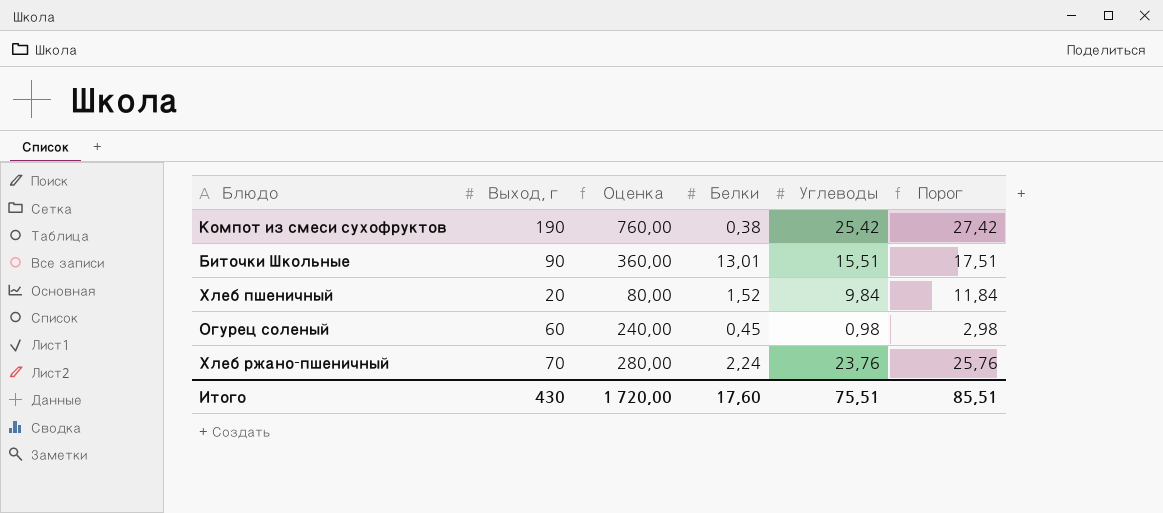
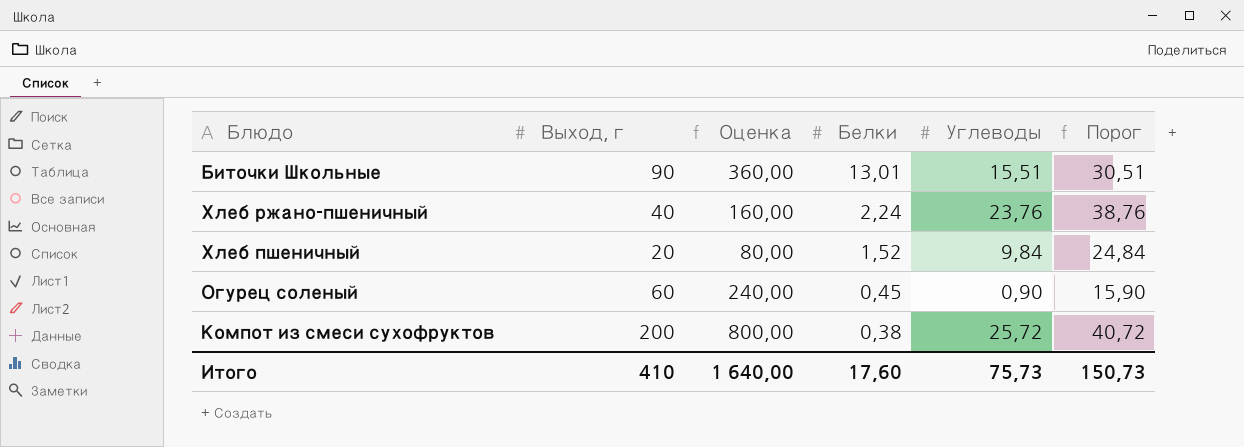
row order: none -> Белки descending
column Порог | formula: [Углеводы] + 2 -> [Углеводы] + 15
Хлеб ржано-пшеничный | Выход, г: 70 -> 40
Хлеб ржано-пшеничный | Оценка: 280,00 -> 160,00
Огурец соленый | Углеводы: 0,98 -> 0,90
Компот из смеси сухофруктов | Выход, г: 190 -> 200
Компот из смеси сухофруктов | Оценка: 760,00 -> 800,00
Компот из смеси сухофруктов | Углеводы: 25,42 -> 25,72
Итого | Выход, г: 430 -> 410
Итого | Оценка: 1 720,00 -> 1 640,00
Итого | Углеводы: 75,51 -> 75,73
Итого | Порог: 85,51 -> 150,73

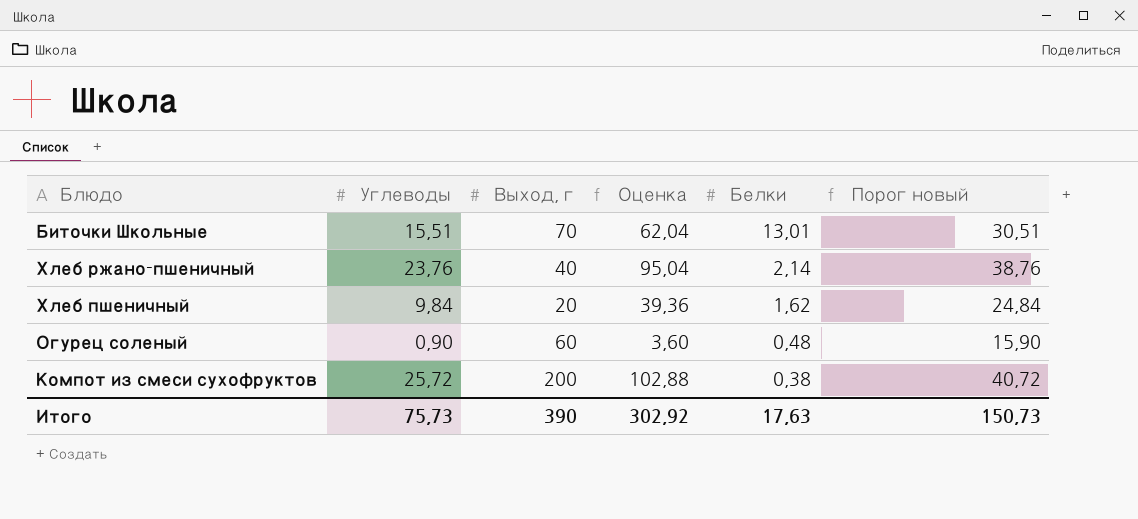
column Углеводы | position: 5 -> 2
column Оценка | formula: [Выход, г] * 4 -> [Углеводы] * 4
column name: Порог -> Порог новый
Биточки Школьные | Выход, г: 90 -> 70
Хлеб ржано-пшеничный | Белки: 2,24 -> 2,14
Хлеб пшеничный | Белки: 1,52 -> 1,62
Огурец соленый | Белки: 0,45 -> 0,48
Итого | Выход, г: 410 -> 390
Итого | Оценка: 1 640,00 -> 302,92
Итого | Белки: 17,60 -> 17,63

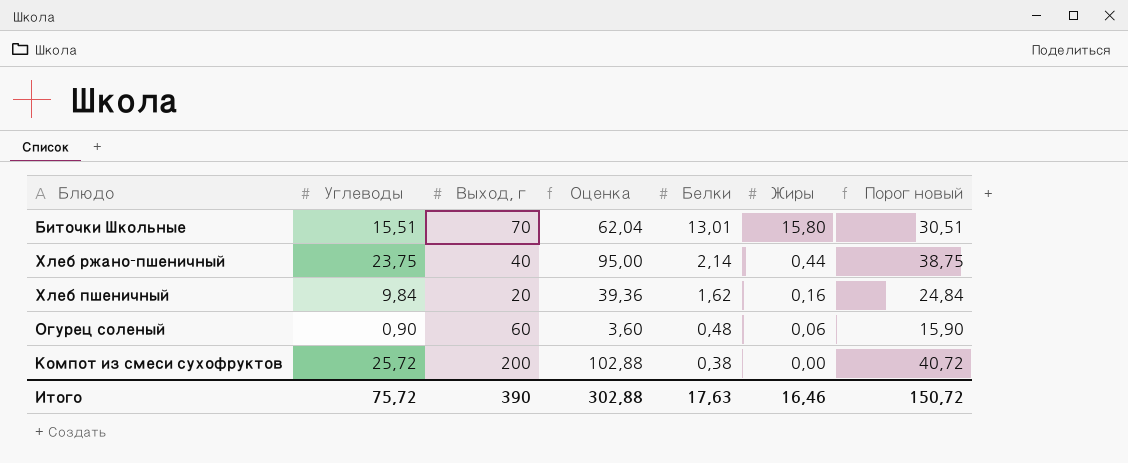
column Жиры | position: none -> 6
Хлеб ржано-пшеничный | Углеводы: 23,76 -> 23,75
Хлеб ржано-пшеничный | Оценка: 95,04 -> 95,00
Хлеб ржано-пшеничный | Порог новый: 38,76 -> 38,75
Итого | Углеводы: 75,73 -> 75,72
Итого | Оценка: 302,92 -> 302,88
Итого | Порог новый: 150,73 -> 150,72

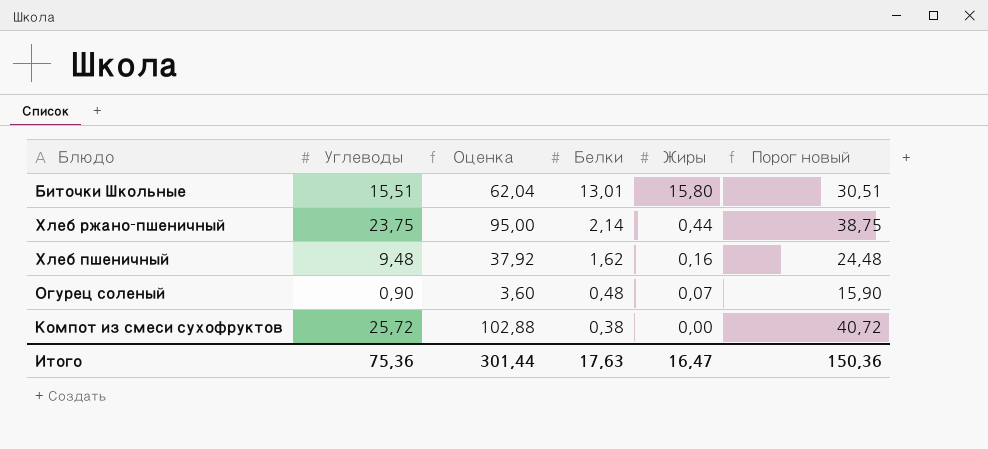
column Выход, г | position: 3 -> none
Хлеб пшеничный | Углеводы: 9,84 -> 9,48
Хлеб пшеничный | Оценка: 39,36 -> 37,92
Хлеб пшеничный | Порог новый: 24,84 -> 24,48
Огурец соленый | Жиры: 0,06 -> 0,07
Итого | Углеводы: 75,72 -> 75,36
Итого | Оценка: 302,88 -> 301,44
Итого | Жиры: 16,46 -> 16,47
Итого | Порог новый: 150,72 -> 150,36

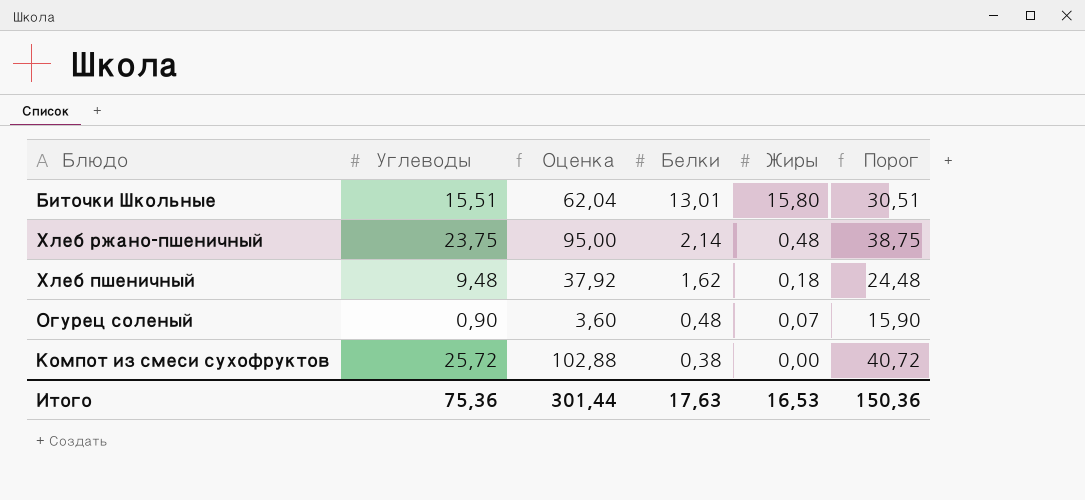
column name: Порог новый -> Порог
Хлеб ржано-пшеничный | Жиры: 0,44 -> 0,48
Хлеб пшеничный | Жиры: 0,16 -> 0,18
Итого | Жиры: 16,47 -> 16,53

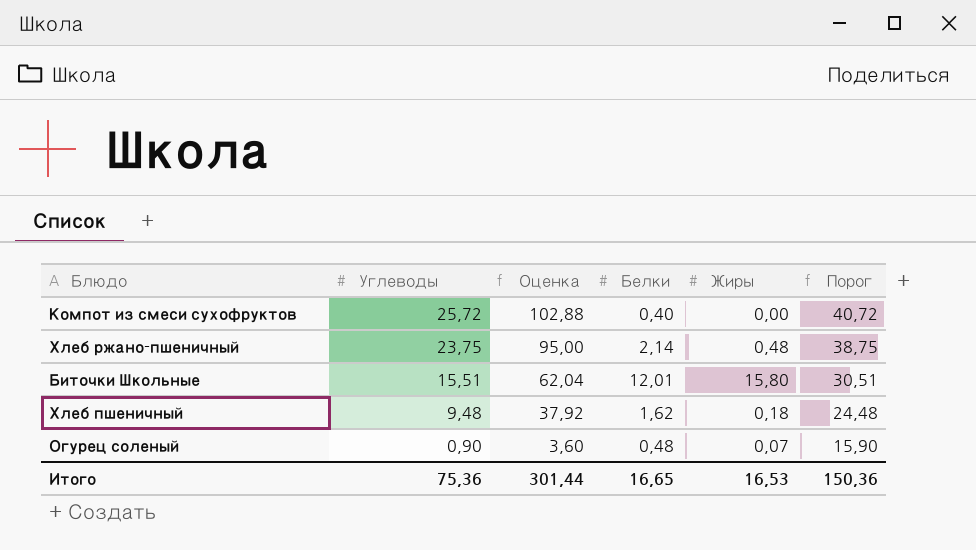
row order: Белки descending -> Углеводы descending
Компот из смеси сухофруктов | Белки: 0,38 -> 0,40
Биточки Школьные | Белки: 13,01 -> 12,01
Итого | Белки: 17,63 -> 16,65

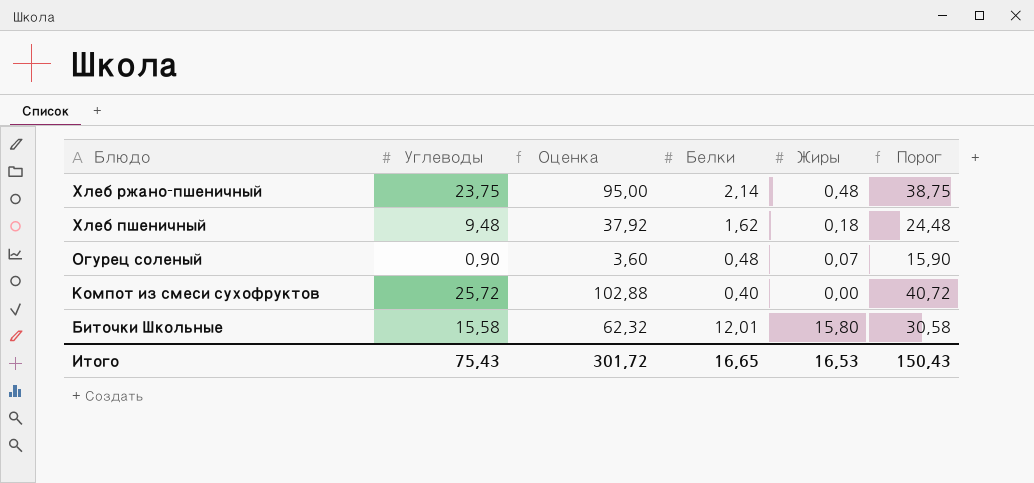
row order: Углеводы descending -> Блюдо descending
Биточки Школьные | Углеводы: 15,51 -> 15,58
Биточки Школьные | Оценка: 62,04 -> 62,32
Биточки Школьные | Порог: 30,51 -> 30,58
Итого | Углеводы: 75,36 -> 75,43
Итого | Оценка: 301,44 -> 301,72
Итого | Порог: 150,36 -> 150,43

